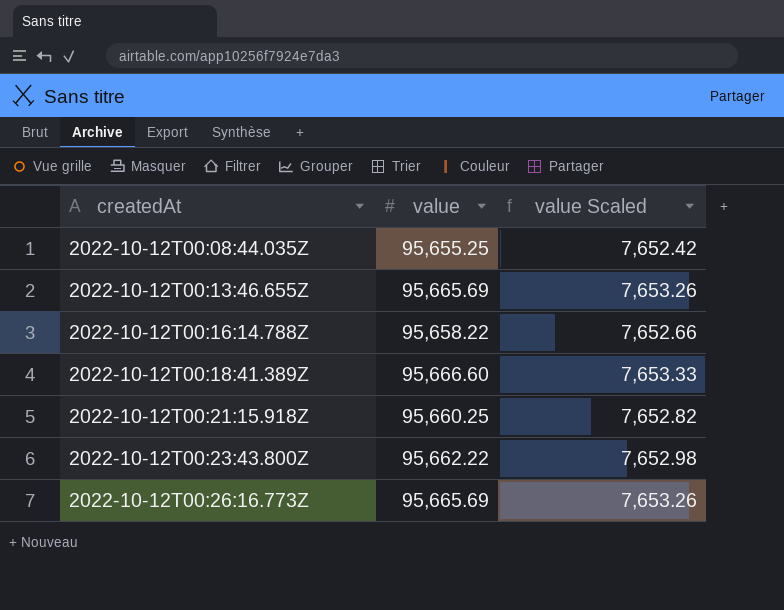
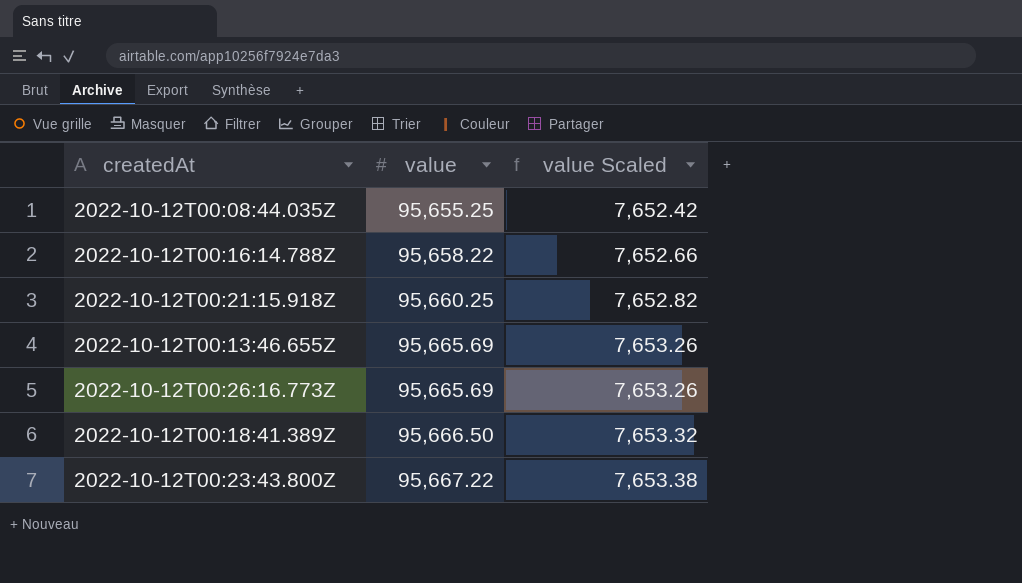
row order: createdAt ascending -> value ascending
2022-10-12T00:18:41.389Z | value: 95,666.60 -> 95,666.50
2022-10-12T00:18:41.389Z | value Scaled: 7,653.33 -> 7,653.32
2022-10-12T00:23:43.800Z | value: 95,662.22 -> 95,667.22
2022-10-12T00:23:43.800Z | value Scaled: 7,652.98 -> 7,653.38

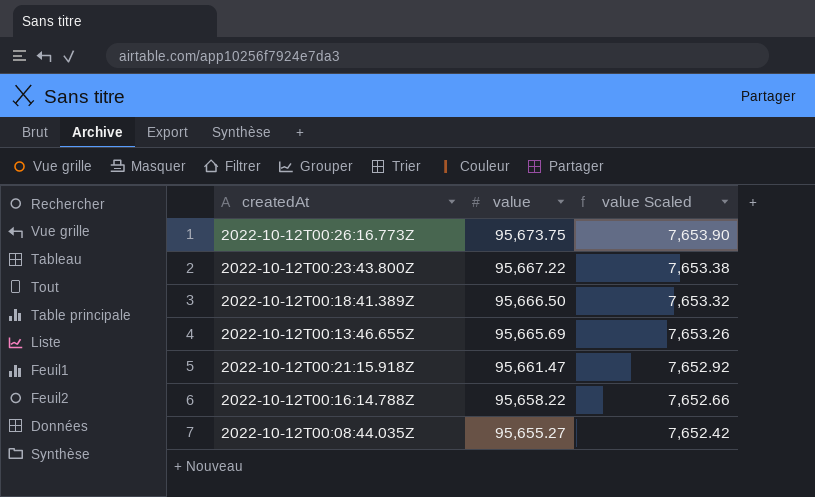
row order: value ascending -> value descending
2022-10-12T00:26:16.773Z | value: 95,665.69 -> 95,673.75
2022-10-12T00:26:16.773Z | value Scaled: 7,653.26 -> 7,653.90
2022-10-12T00:21:15.918Z | value: 95,660.25 -> 95,661.47
2022-10-12T00:21:15.918Z | value Scaled: 7,652.82 -> 7,652.92
2022-10-12T00:08:44.035Z | value: 95,655.25 -> 95,655.27

